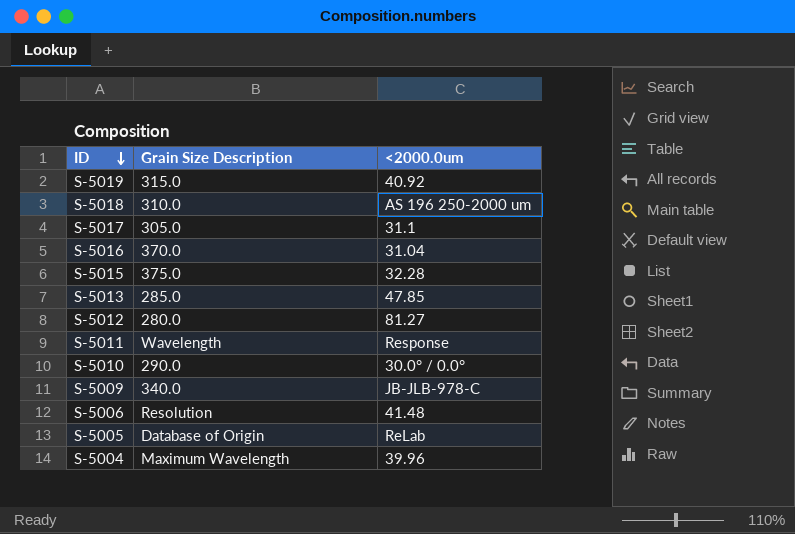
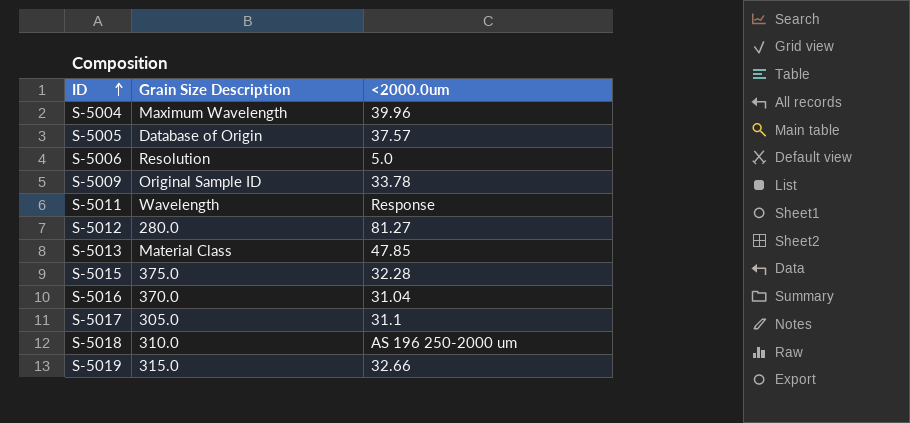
row order: ID descending -> ID ascending
row S-5010: 290.0 | 30.0° / 0.0° -> none
S-5005 | <2000.0um: ReLab -> 37.57
S-5006 | <2000.0um: 41.48 -> 5.0
S-5009 | Grain Size Description: 340.0 -> Original Sample ID
S-5009 | <2000.0um: JB-JLB-978-C -> 33.78
S-5013 | Grain Size Description: 285.0 -> Material Class
S-5019 | <2000.0um: 40.92 -> 32.66

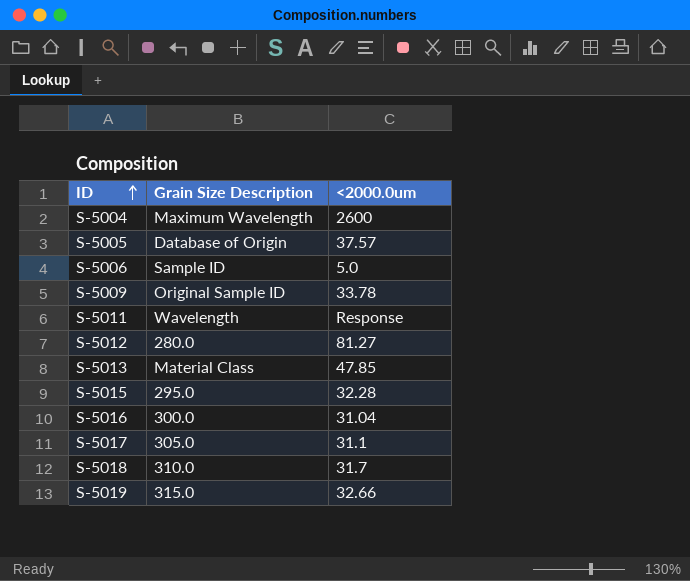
S-5004 | <2000.0um: 39.96 -> 2600
S-5006 | Grain Size Description: Resolution -> Sample ID
S-5015 | Grain Size Description: 375.0 -> 295.0
S-5016 | Grain Size Description: 370.0 -> 300.0
S-5018 | <2000.0um: AS 196 250-2000 um -> 31.7

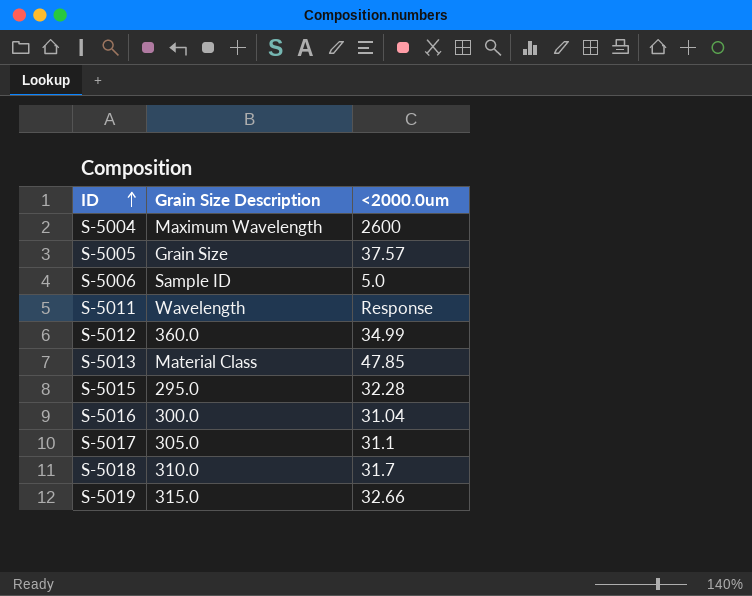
row S-5009: Original Sample ID | 33.78 -> none
S-5005 | Grain Size Description: Database of Origin -> Grain Size
S-5012 | Grain Size Description: 280.0 -> 360.0
S-5012 | <2000.0um: 81.27 -> 34.99

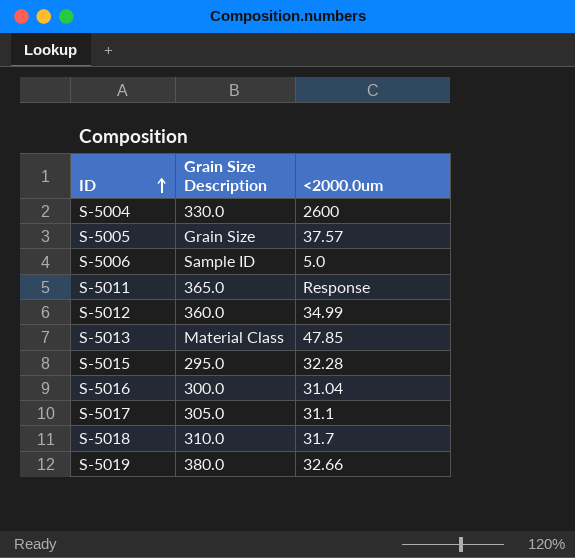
S-5004 | Grain Size Description: Maximum Wavelength -> 330.0
S-5011 | Grain Size Description: Wavelength -> 365.0
S-5019 | Grain Size Description: 315.0 -> 380.0

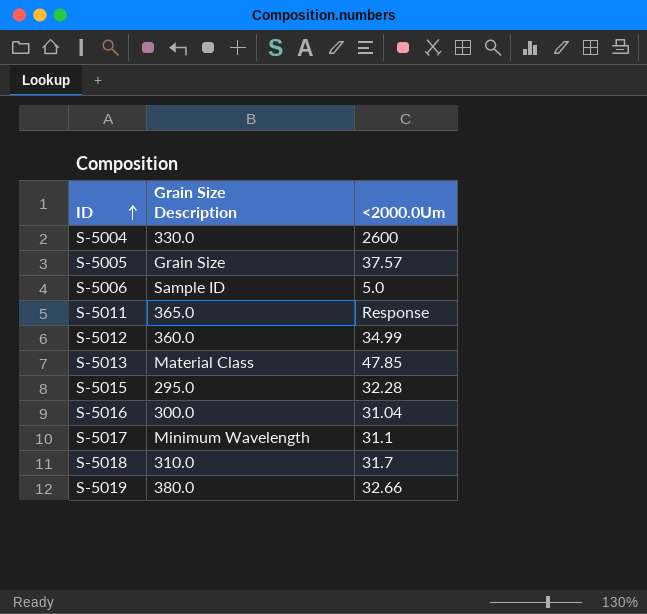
column name: <2000.0um -> <2000.0Um
S-5017 | Grain Size Description: 305.0 -> Minimum Wavelength

